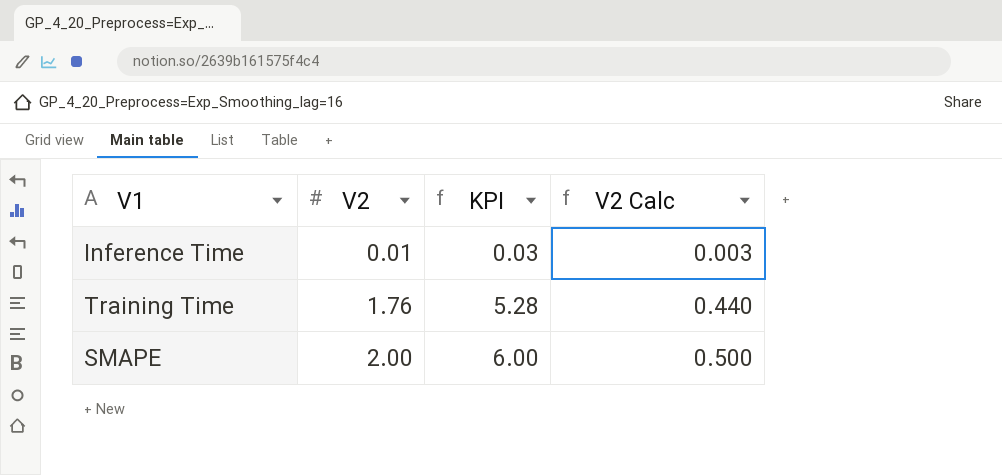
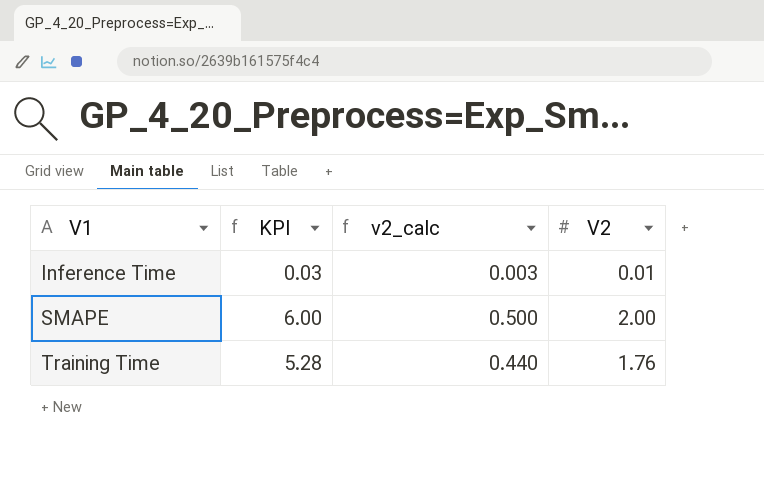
row order: V2 ascending -> V1 ascending
column name: V2 Calc -> v2_calc
column V2 | position: 2 -> 4

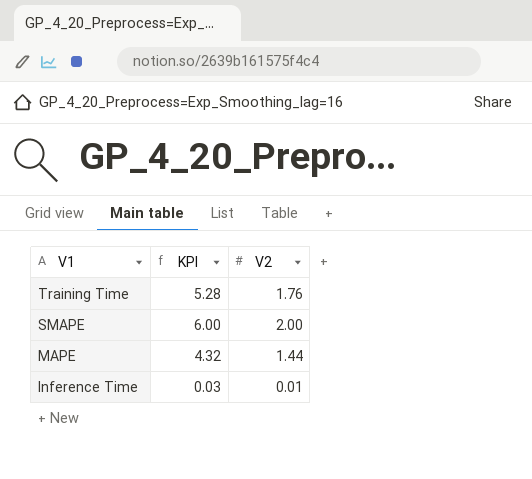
row order: V1 ascending -> V1 descending
column v2_calc | formula: [V2] * 0.25 -> none
row MAPE: none -> 4.32 | 1.44

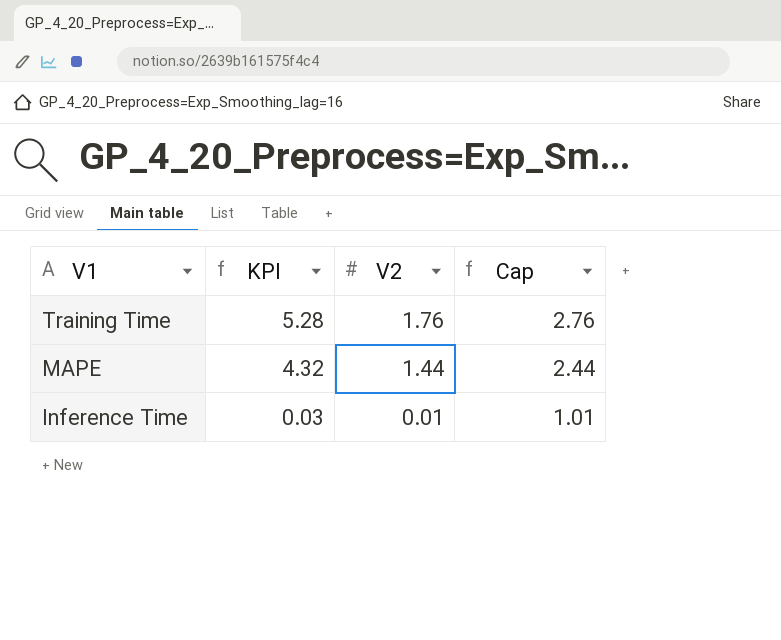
column Cap | formula: none -> [V2] + 1
row SMAPE: 6.00 | 2.00 -> none

